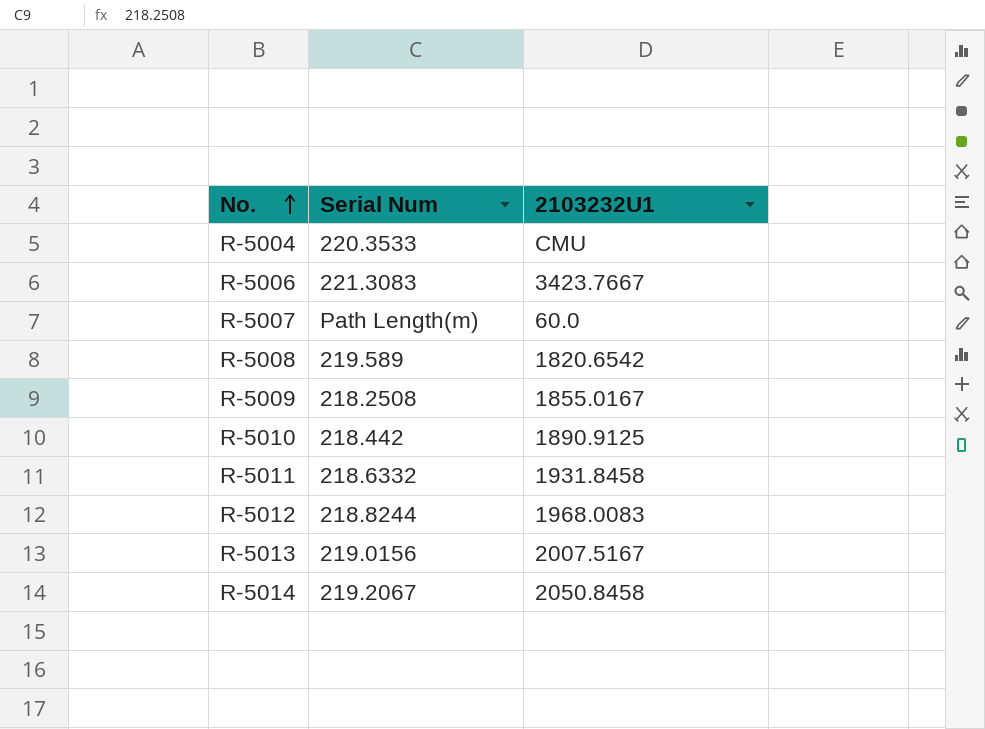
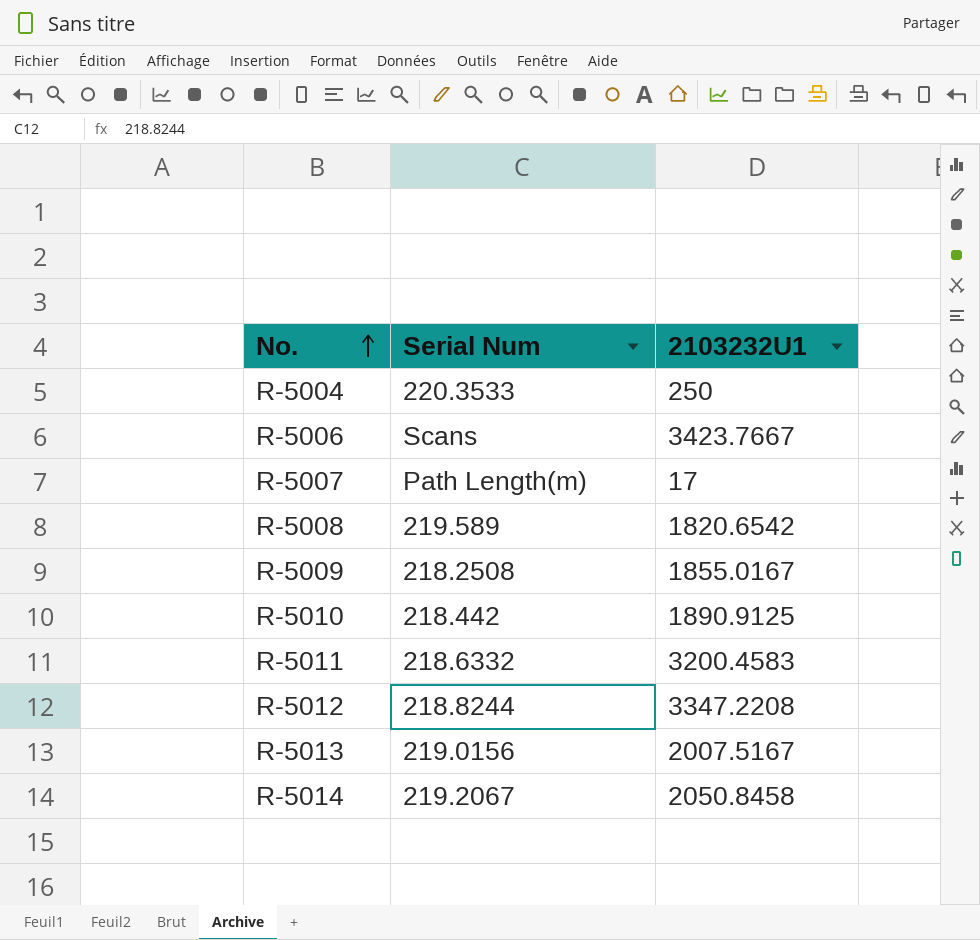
R-5004 | 2103232U1: CMU -> 250
R-5006 | Serial Num: 221.3083 -> Scans
R-5007 | 2103232U1: 60.0 -> 17
R-5011 | 2103232U1: 1931.8458 -> 3200.4583
R-5012 | 2103232U1: 1968.0083 -> 3347.2208

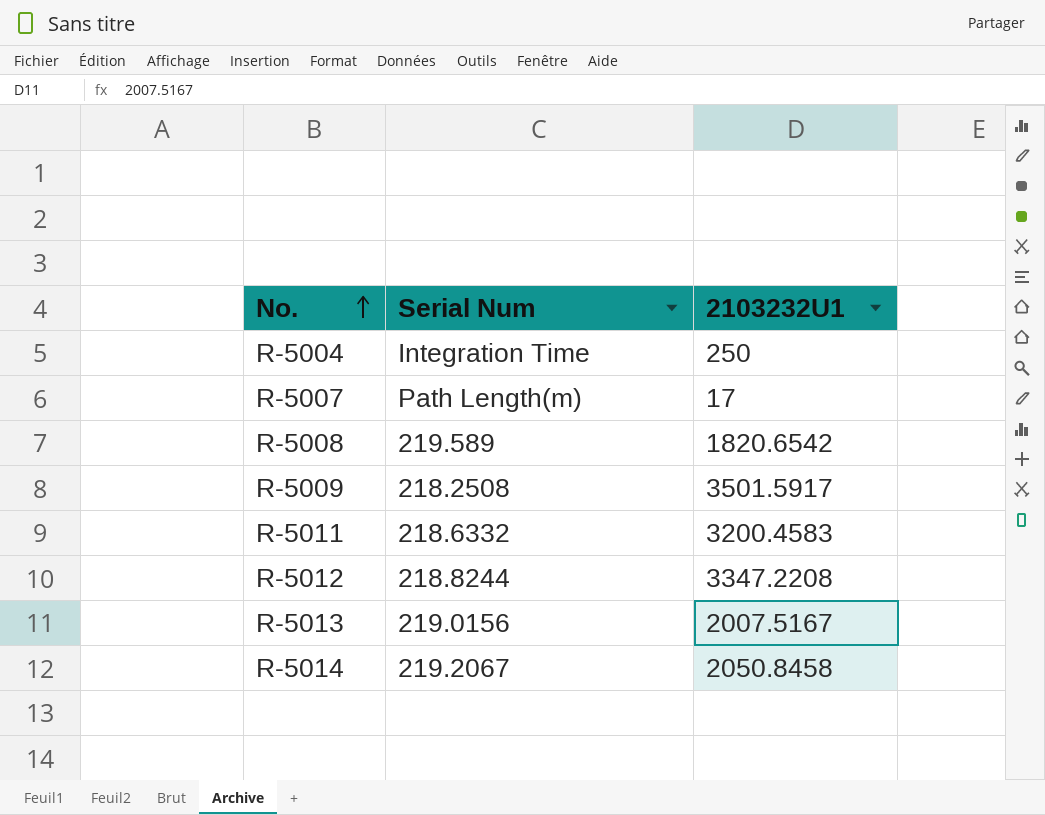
row R-5006: Scans | 3423.7667 -> none
row R-5010: 218.442 | 1890.9125 -> none
R-5004 | Serial Num: 220.3533 -> Integration Time
R-5009 | 2103232U1: 1855.0167 -> 3501.5917

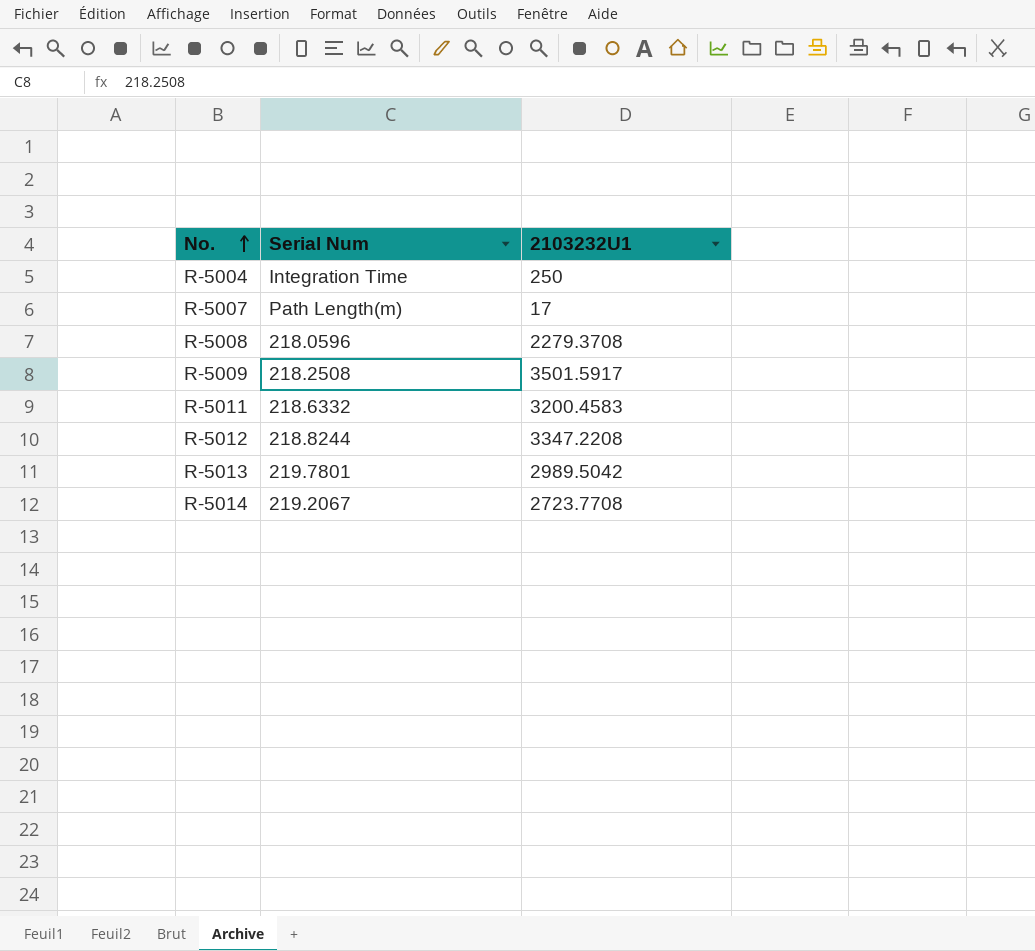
R-5008 | Serial Num: 219.589 -> 218.0596
R-5008 | 2103232U1: 1820.6542 -> 2279.3708
R-5013 | Serial Num: 219.0156 -> 219.7801
R-5013 | 2103232U1: 2007.5167 -> 2989.5042
R-5014 | 2103232U1: 2050.8458 -> 2723.7708

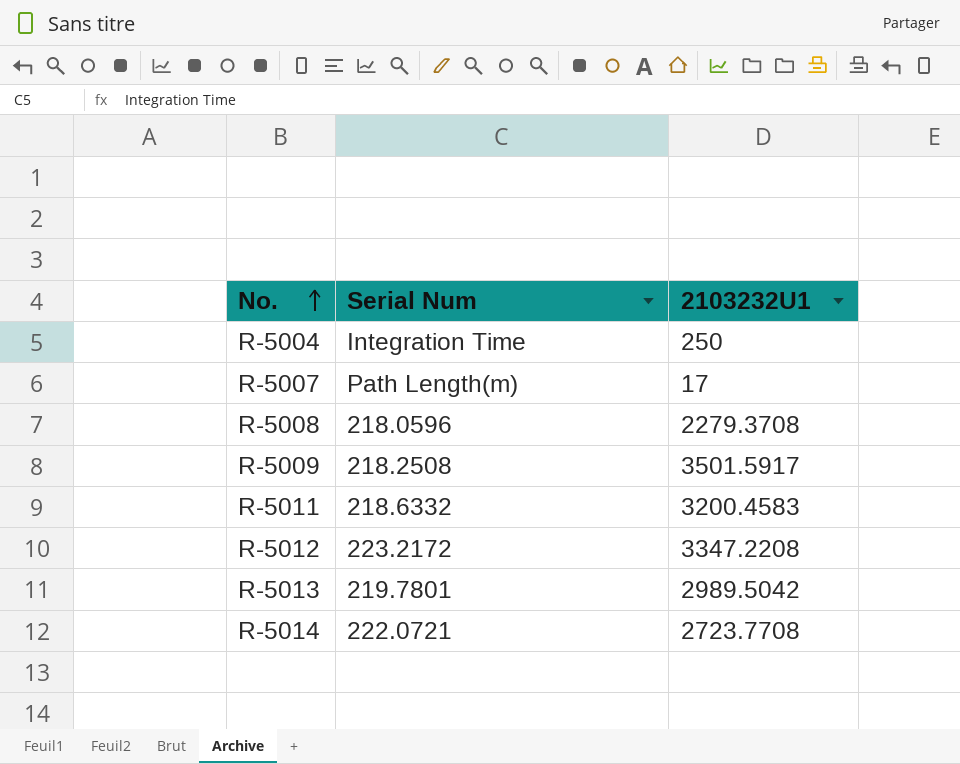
R-5012 | Serial Num: 218.8244 -> 223.2172
R-5014 | Serial Num: 219.2067 -> 222.0721

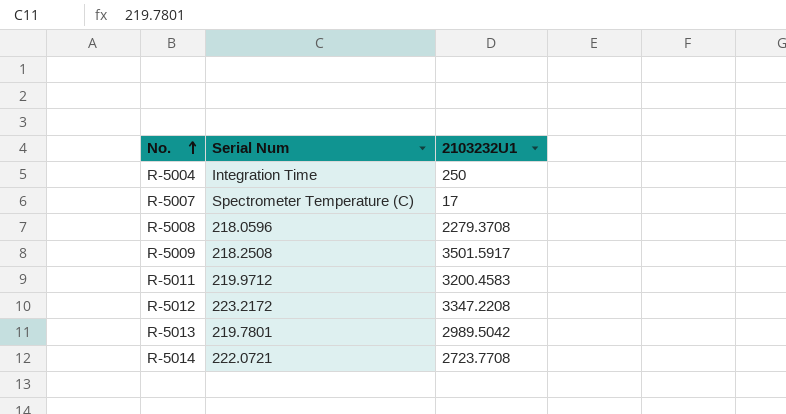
R-5007 | Serial Num: Path Length(m) -> Spectrometer Temperature (C)
R-5011 | Serial Num: 218.6332 -> 219.9712

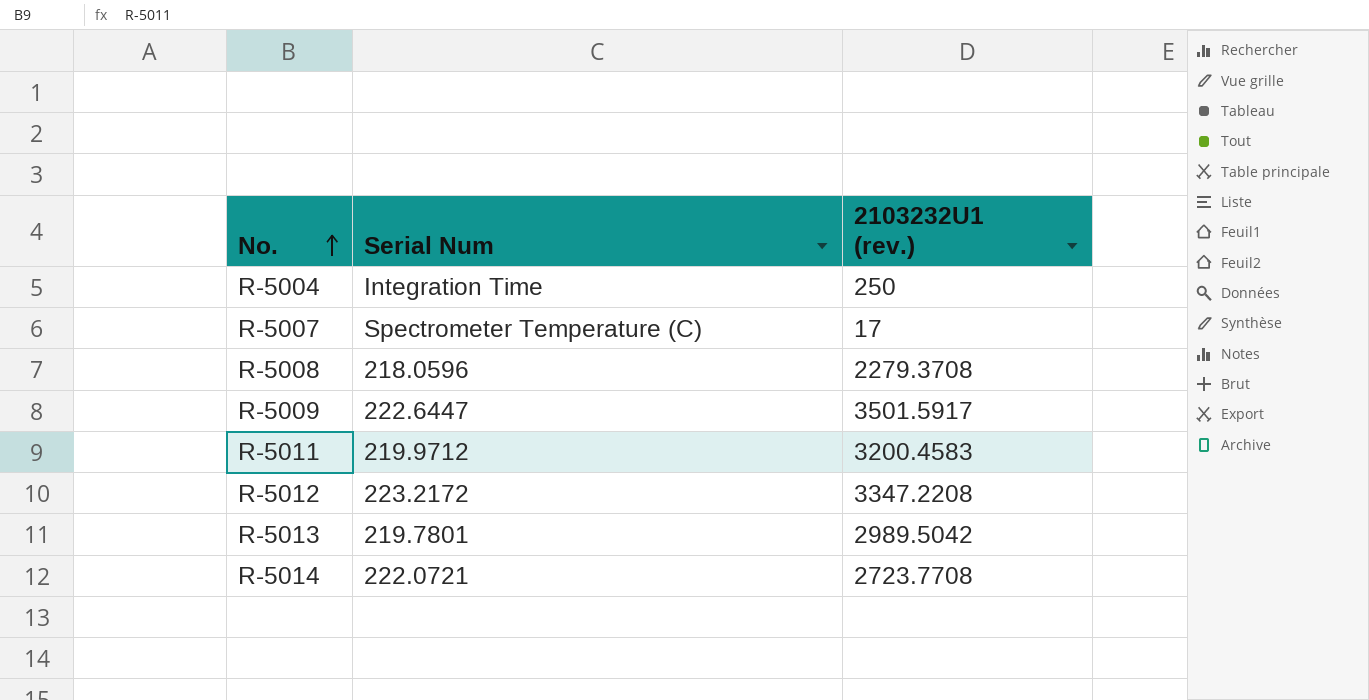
column name: 2103232U1 -> 2103232U1 (rev.)
R-5009 | Serial Num: 218.2508 -> 222.6447

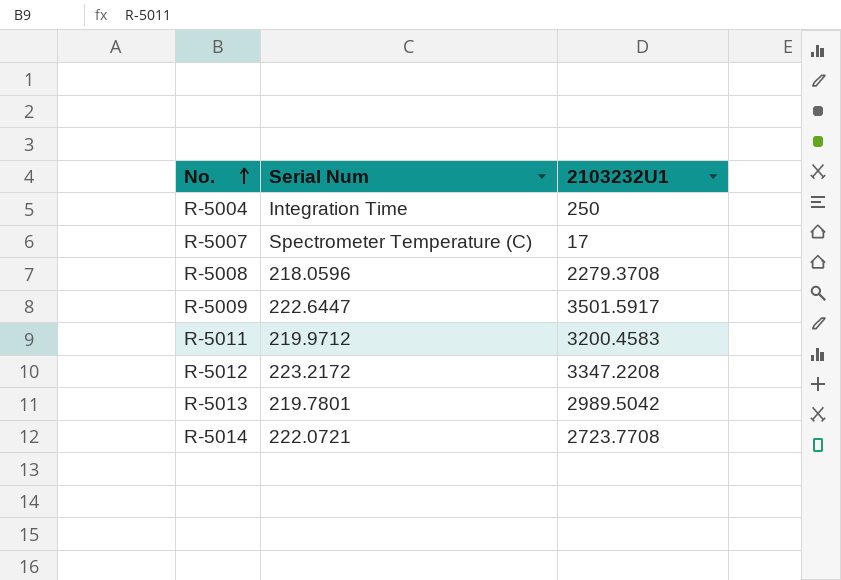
column name: 2103232U1 (rev.) -> 2103232U1

